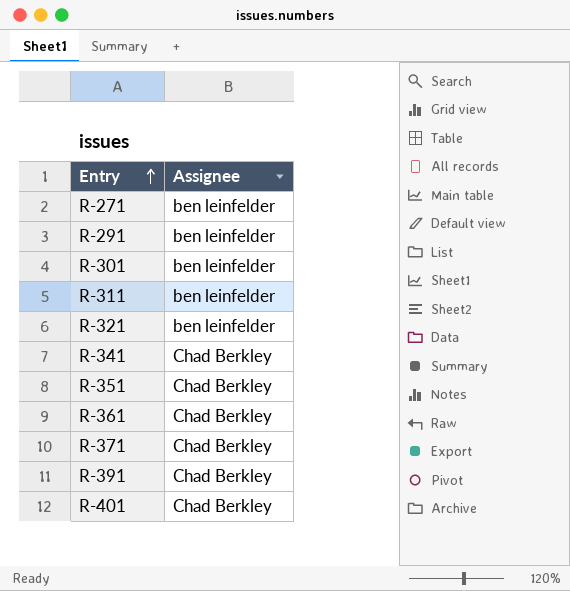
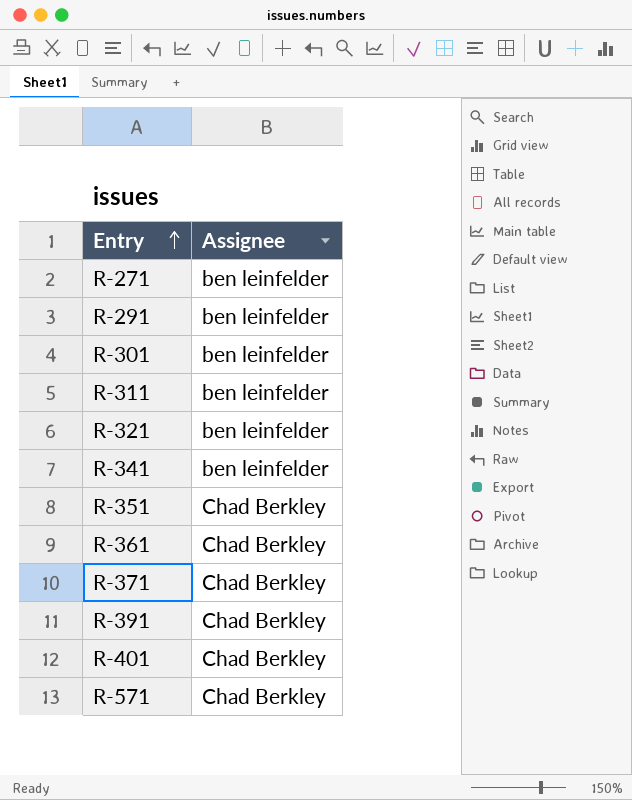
R-341 | Assignee: Chad Berkley -> ben leinfelder
row R-571: none -> Chad Berkley

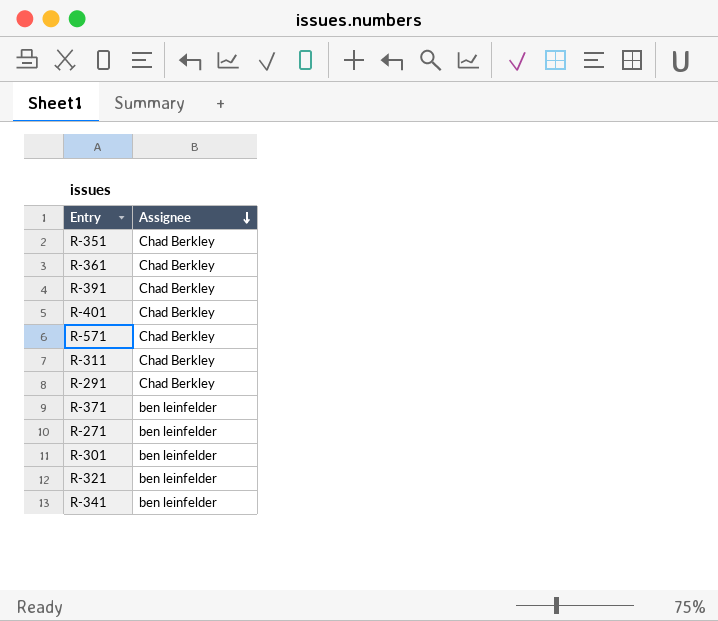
row order: Entry ascending -> Assignee descending
R-311 | Assignee: ben leinfelder -> Chad Berkley
R-291 | Assignee: ben leinfelder -> Chad Berkley
R-371 | Assignee: Chad Berkley -> ben leinfelder

